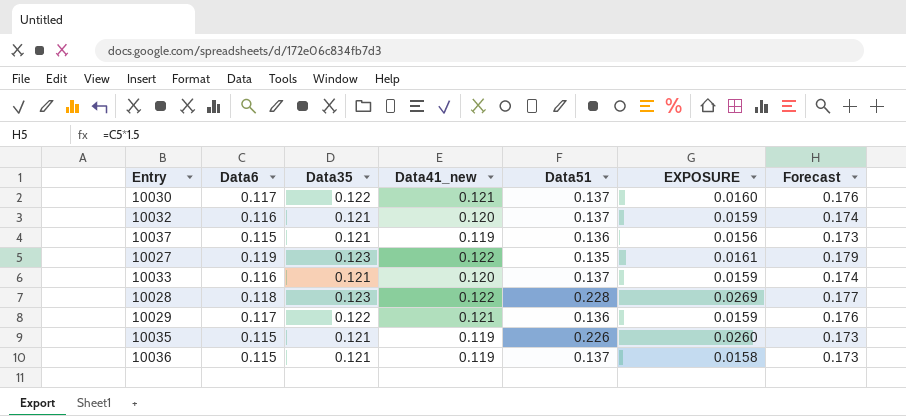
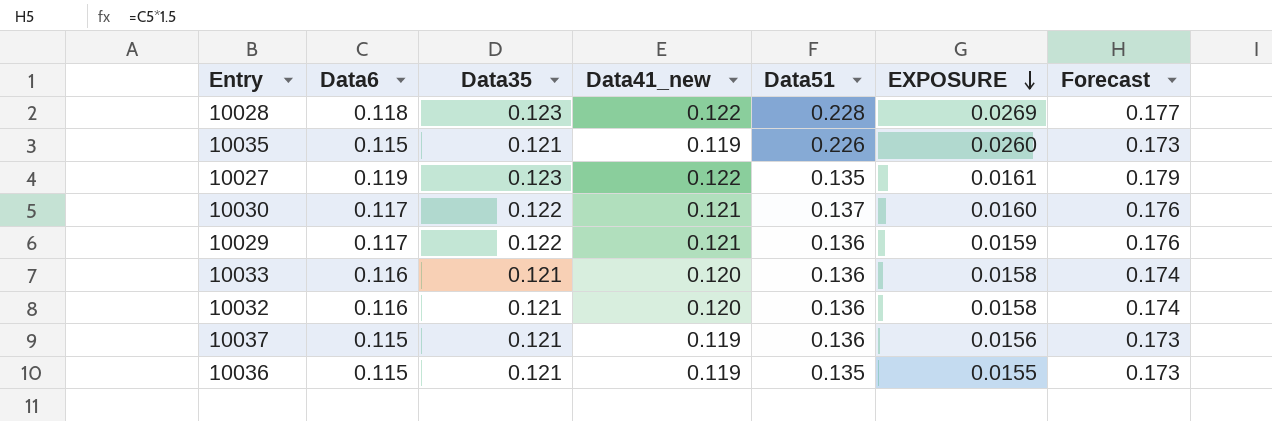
row order: none -> EXPOSURE descending
10033 | Data51: 0.137 -> 0.136
10033 | EXPOSURE: 0.0159 -> 0.0158
10032 | Data51: 0.137 -> 0.136
10032 | EXPOSURE: 0.0159 -> 0.0158
10036 | Data51: 0.137 -> 0.135
10036 | EXPOSURE: 0.0158 -> 0.0155

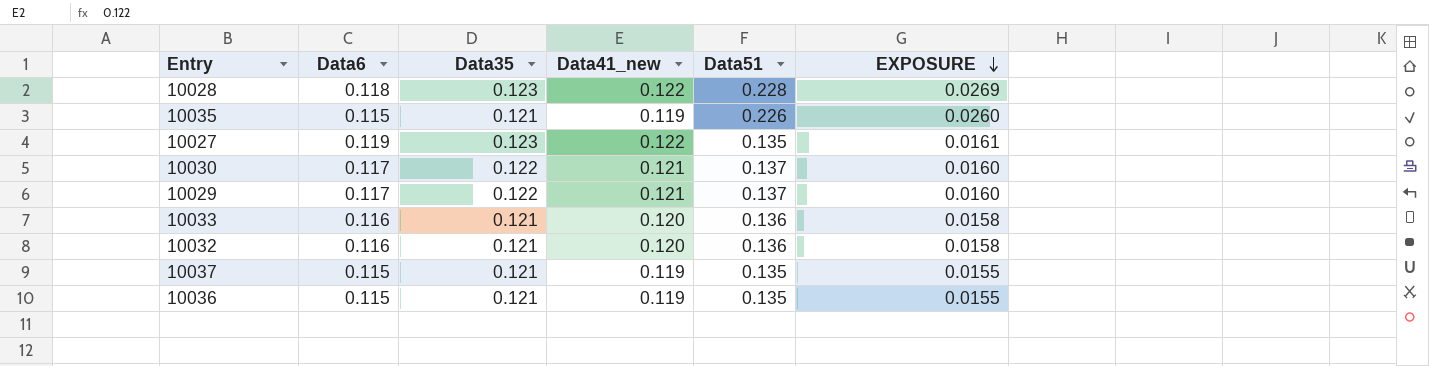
column Forecast | formula: [Data6] * 1.5 -> none
10029 | Data51: 0.136 -> 0.137
10029 | EXPOSURE: 0.0159 -> 0.0160
10037 | Data51: 0.136 -> 0.135
10037 | EXPOSURE: 0.0156 -> 0.0155

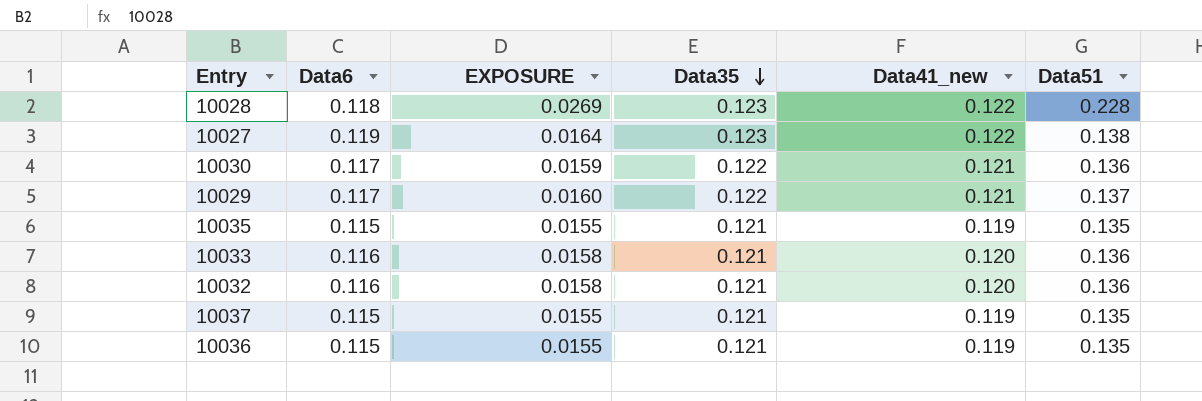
row order: EXPOSURE descending -> Data35 descending
column EXPOSURE | position: 6 -> 3
10027 | EXPOSURE: 0.0161 -> 0.0164
10027 | Data51: 0.135 -> 0.138
10030 | EXPOSURE: 0.0160 -> 0.0159
10030 | Data51: 0.137 -> 0.136
10035 | EXPOSURE: 0.0260 -> 0.0155
10035 | Data51: 0.226 -> 0.135

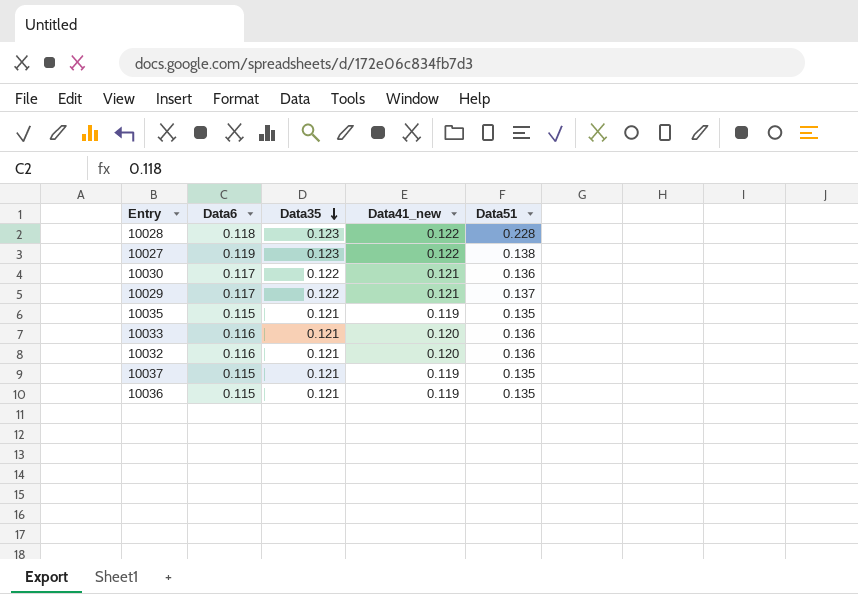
column EXPOSURE | formula: [Data6] * [Data51] -> none

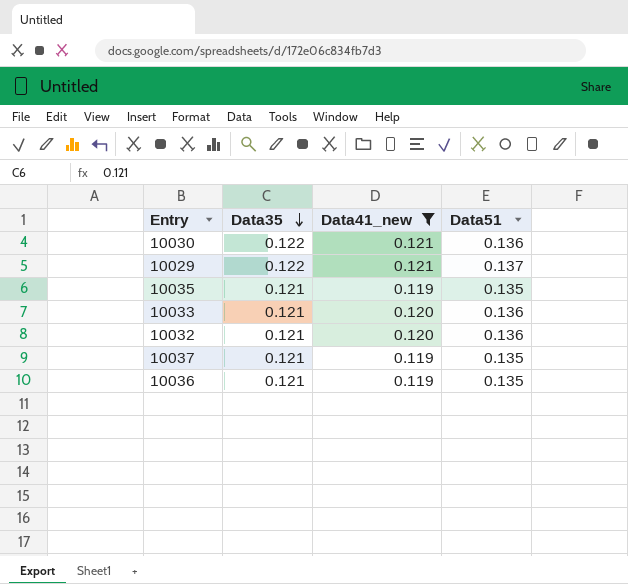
filter: none -> Data41_new != 0.122
column Data6 | position: 2 -> none

